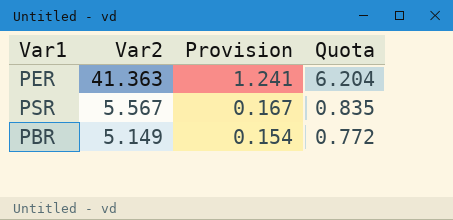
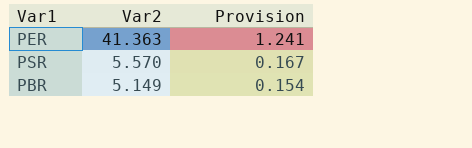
column Quota | formula: [Var2] * 0.15 -> none
PSR | Var2: 5.567 -> 5.570

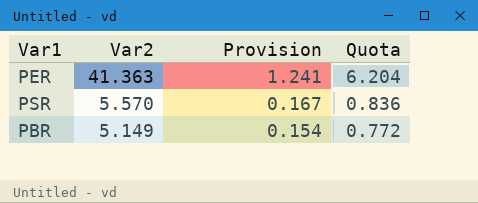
column Quota | formula: none -> [Var2] * 0.15

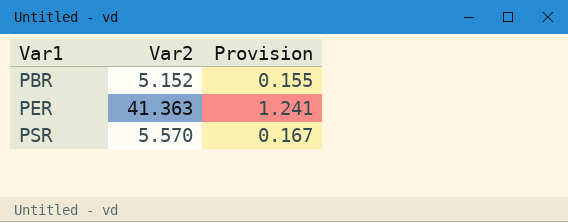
row order: Var2 descending -> Var1 ascending
column Quota | formula: [Var2] * 0.15 -> none
PBR | Var2: 5.149 -> 5.152
PBR | Provision: 0.154 -> 0.155

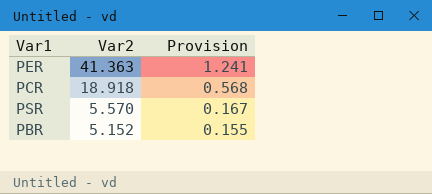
row order: Var1 ascending -> Var2 descending
row PCR: none -> 18.918 | 0.568

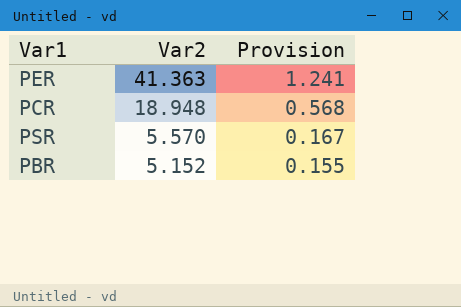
PCR | Var2: 18.918 -> 18.948

